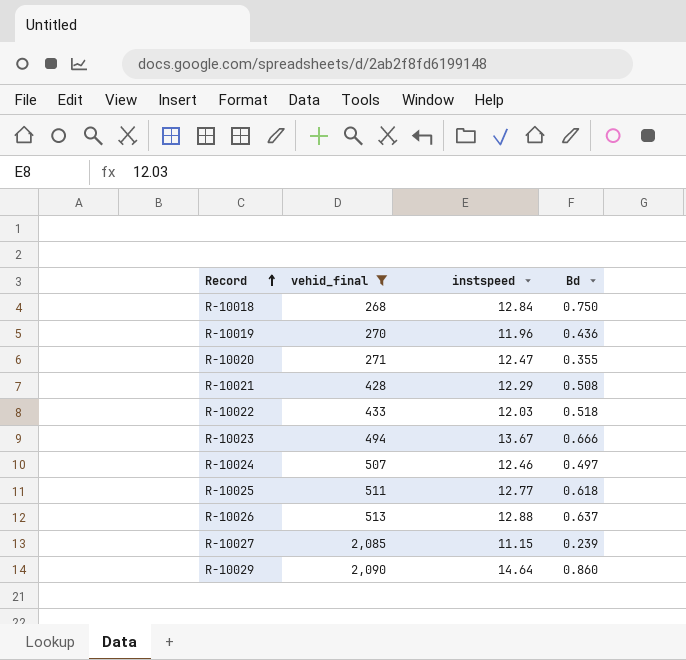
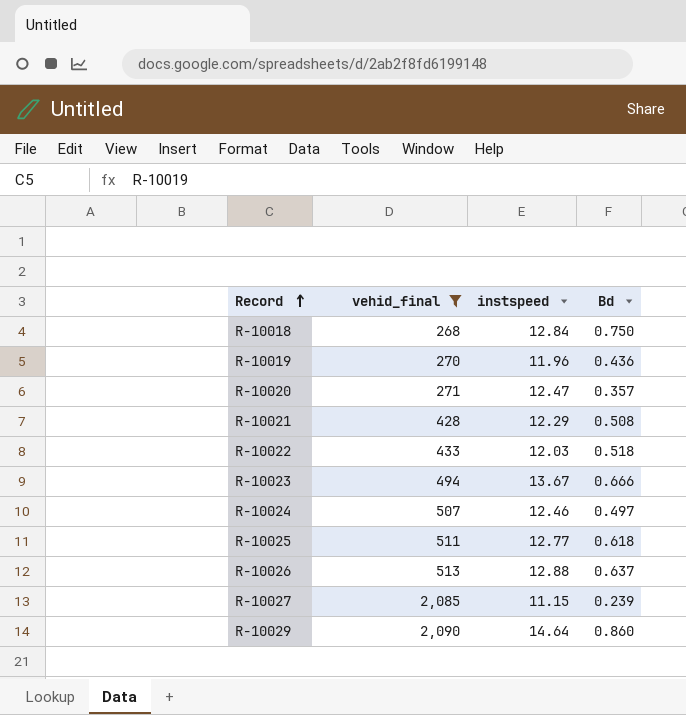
R-10020 | Bd: 0.355 -> 0.357

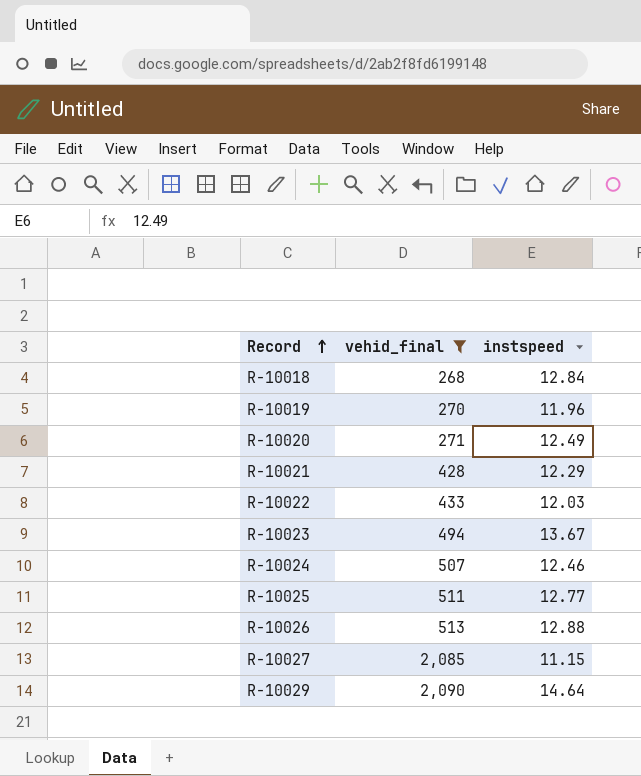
column Bd | position: 4 -> none
R-10020 | instspeed: 12.47 -> 12.49

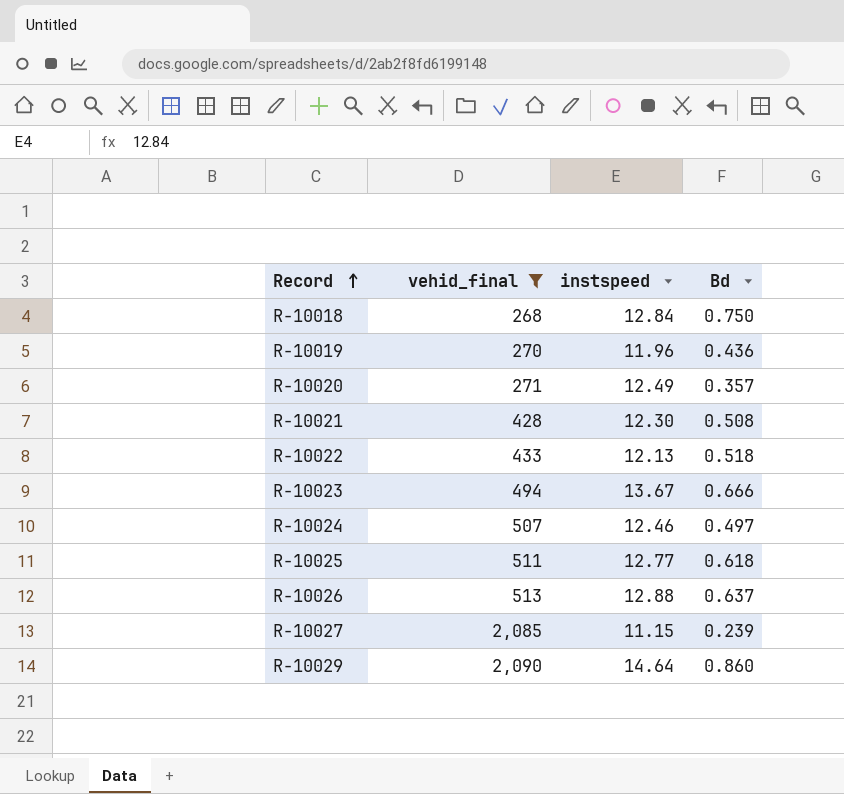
column Bd | position: none -> 4
R-10021 | instspeed: 12.29 -> 12.30
R-10022 | instspeed: 12.03 -> 12.13

